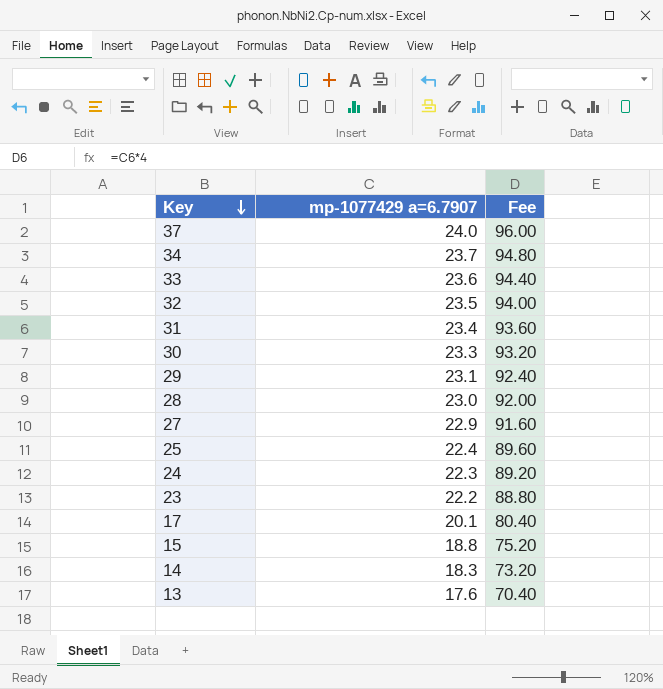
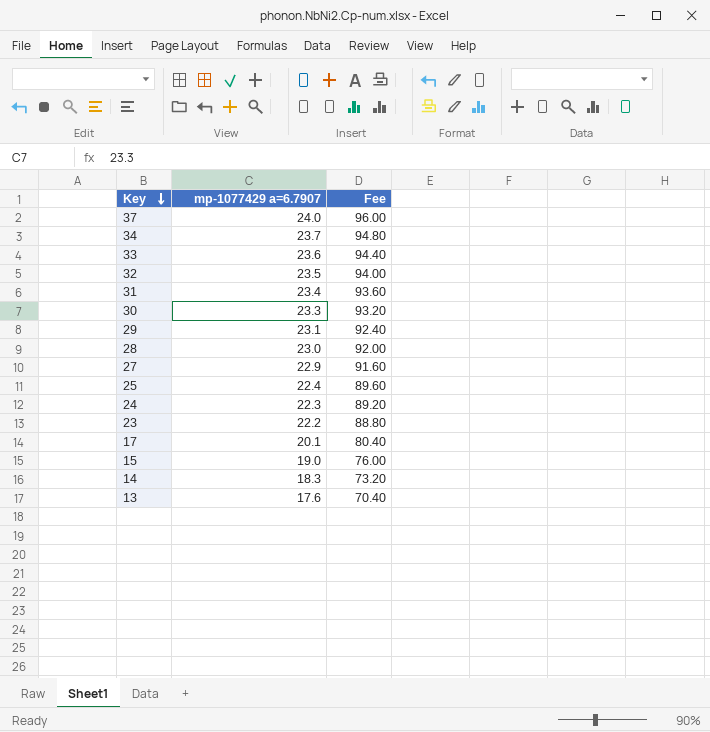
15 | mp-1077429 a=6.7907: 18.8 -> 19.0
15 | Fee: 75.20 -> 76.00

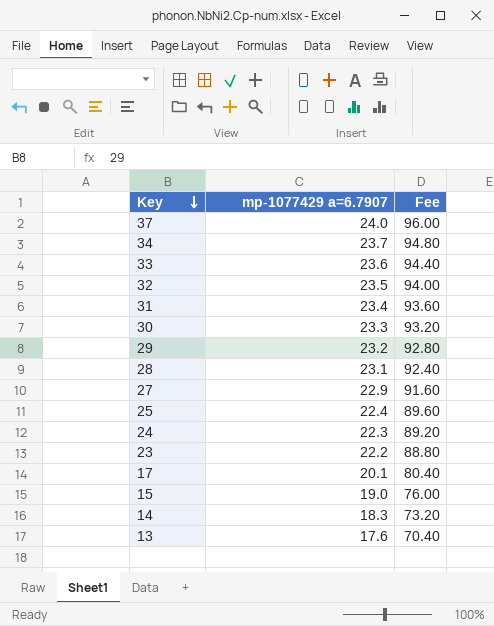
29 | mp-1077429 a=6.7907: 23.1 -> 23.2
29 | Fee: 92.40 -> 92.80
28 | mp-1077429 a=6.7907: 23.0 -> 23.1
28 | Fee: 92.00 -> 92.40

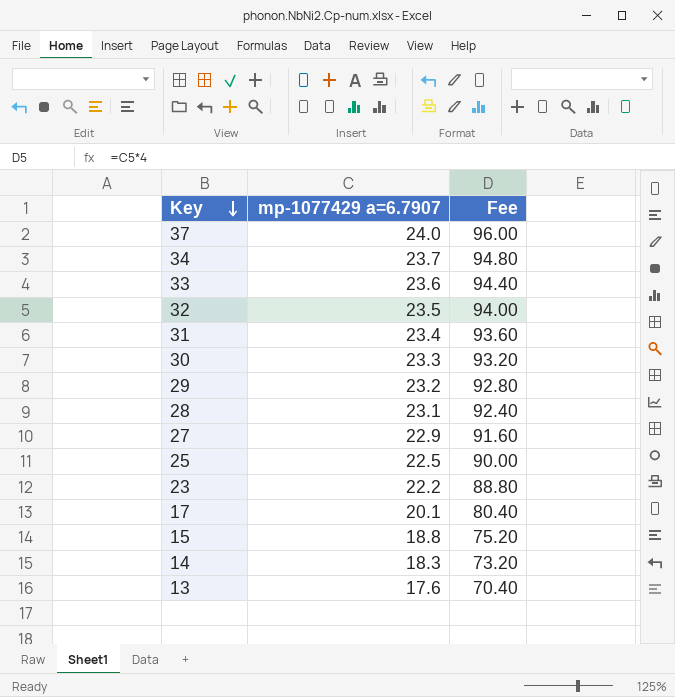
row 24: 22.3 | 89.20 -> none
25 | mp-1077429 a=6.7907: 22.4 -> 22.5
25 | Fee: 89.60 -> 90.00
15 | mp-1077429 a=6.7907: 19.0 -> 18.8
15 | Fee: 76.00 -> 75.20

